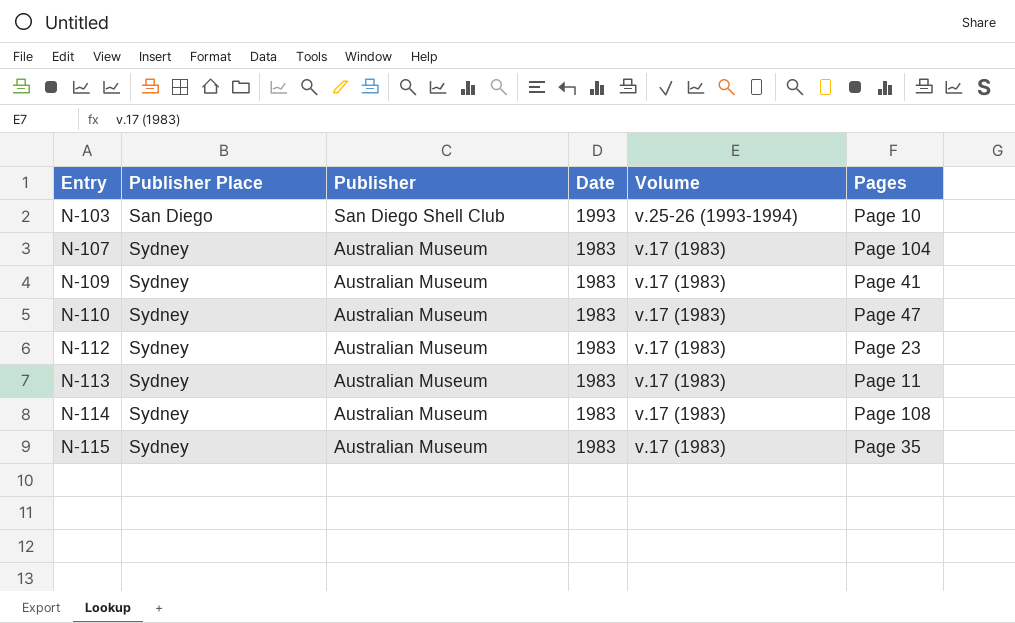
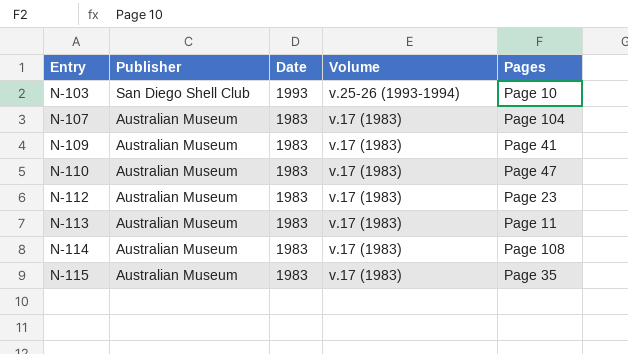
column Publisher Place | position: 2 -> none

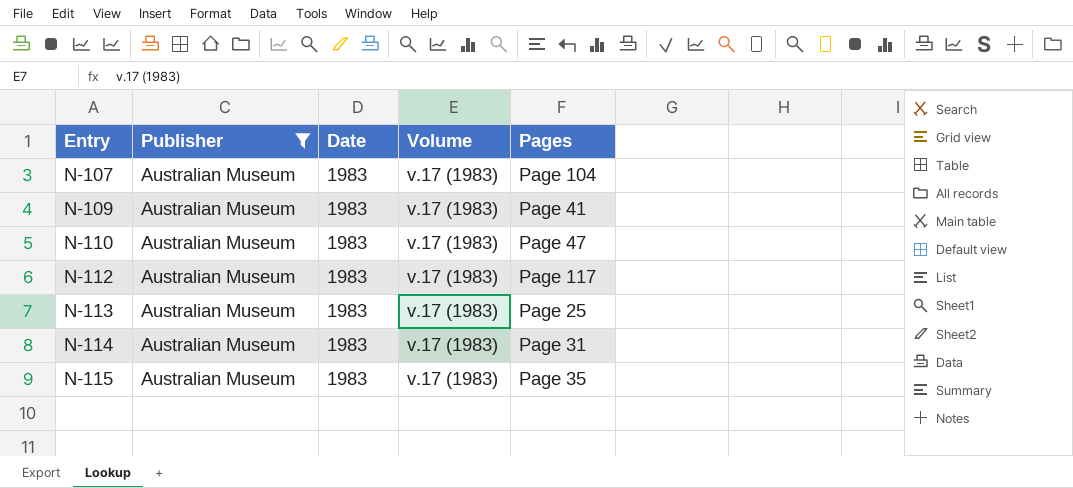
filter: none -> Publisher = Australian Museum
N-112 | Pages: Page 23 -> Page 117
N-113 | Pages: Page 11 -> Page 25
N-114 | Pages: Page 108 -> Page 31

